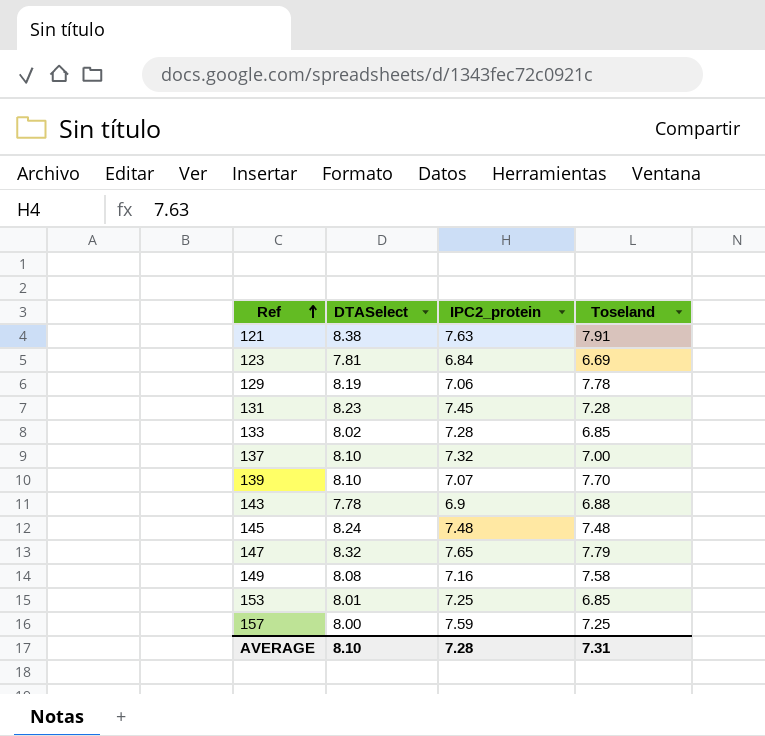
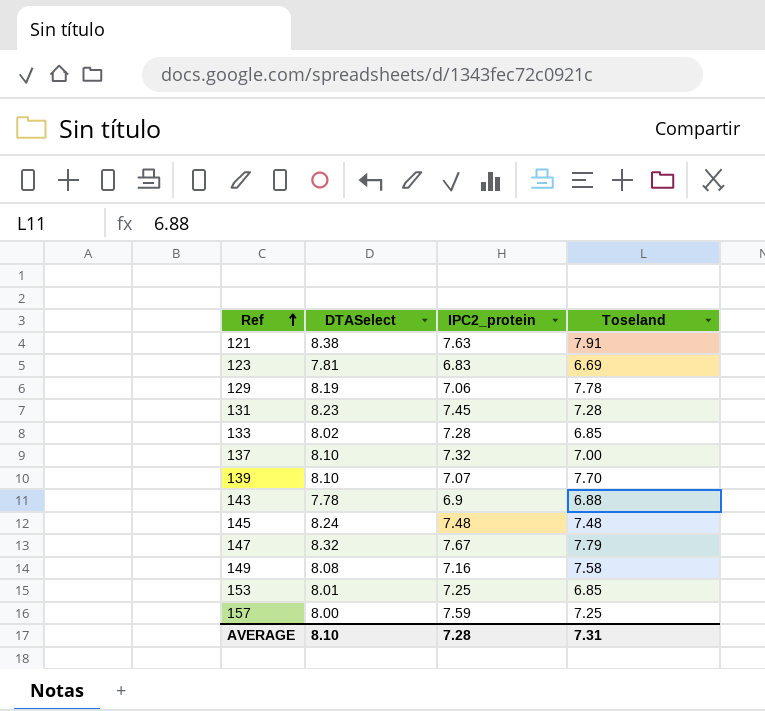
123 | IPC2_protein: 6.84 -> 6.83
147 | IPC2_protein: 7.65 -> 7.67

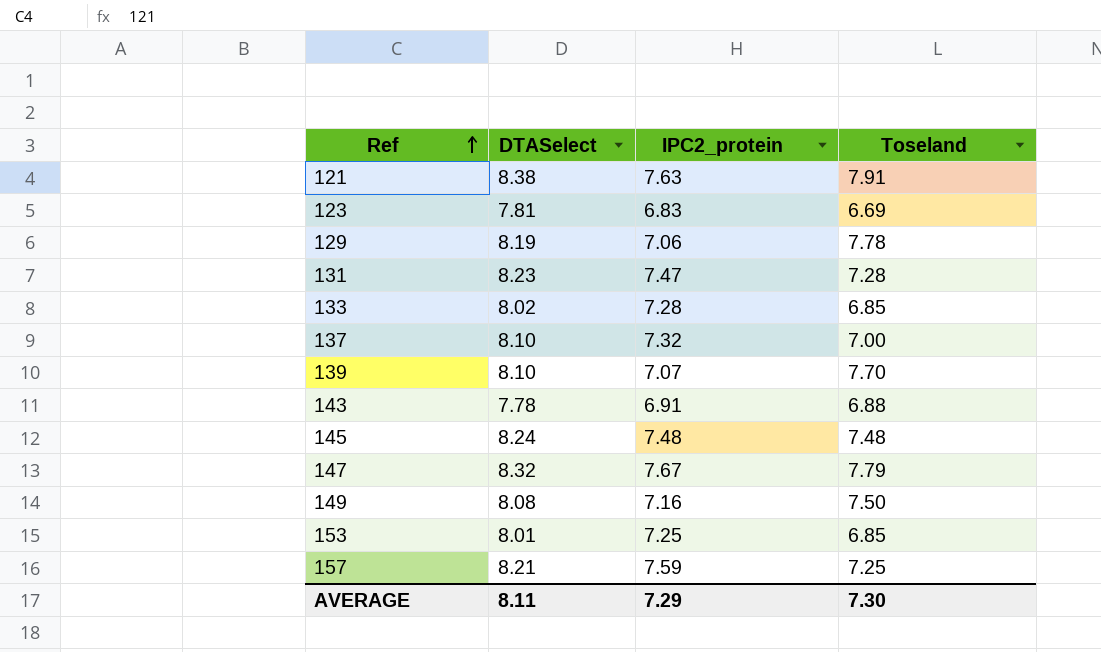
131 | IPC2_protein: 7.45 -> 7.47
143 | IPC2_protein: 6.9 -> 6.91
149 | Toseland: 7.58 -> 7.50
157 | DTASelect: 8.00 -> 8.21
AVERAGE | DTASelect: 8.10 -> 8.11
AVERAGE | IPC2_protein: 7.28 -> 7.29
AVERAGE | Toseland: 7.31 -> 7.30

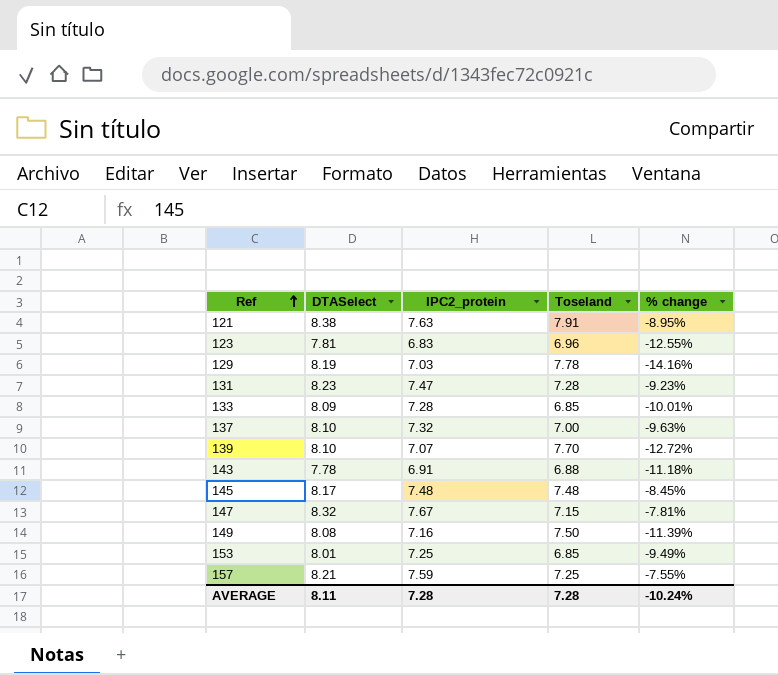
column % change | formula: none -> ([IPC2_protein] - [DTASelect]) / [DTASelect]
123 | Toseland: 6.69 -> 6.96
129 | IPC2_protein: 7.06 -> 7.03
133 | DTASelect: 8.02 -> 8.09
145 | DTASelect: 8.24 -> 8.17
147 | Toseland: 7.79 -> 7.15
AVERAGE | IPC2_protein: 7.29 -> 7.28
AVERAGE | Toseland: 7.30 -> 7.28

